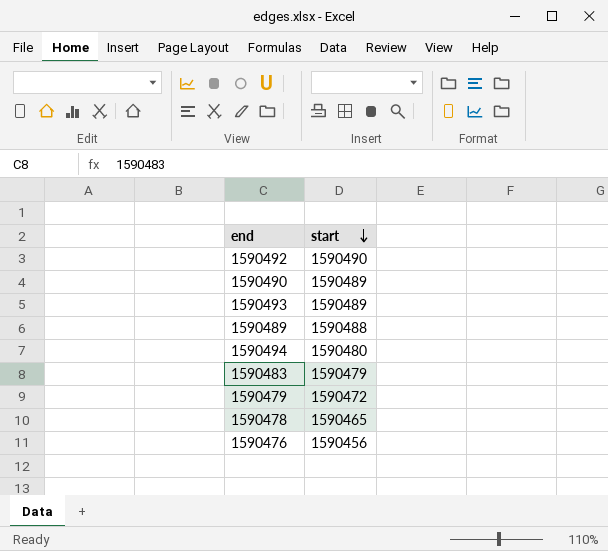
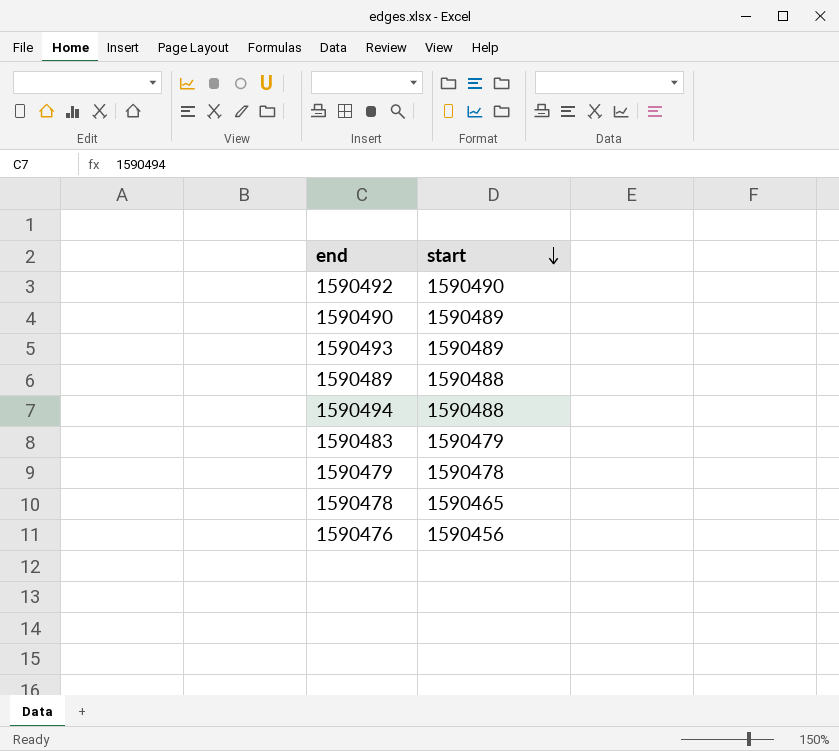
1590494 | start: 1590480 -> 1590488
1590479 | start: 1590472 -> 1590478

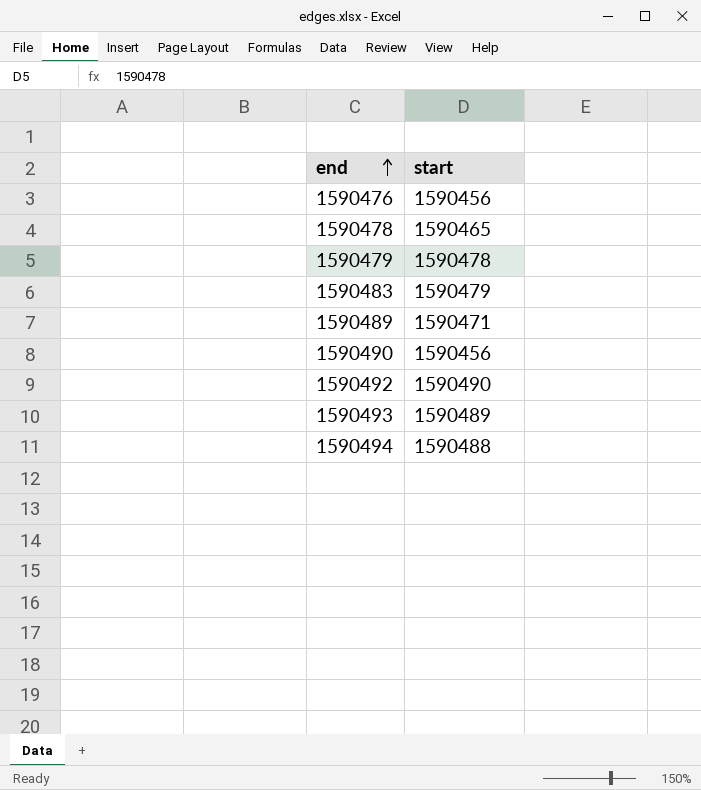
row order: start descending -> end ascending
1590489 | start: 1590488 -> 1590471
1590490 | start: 1590489 -> 1590456

